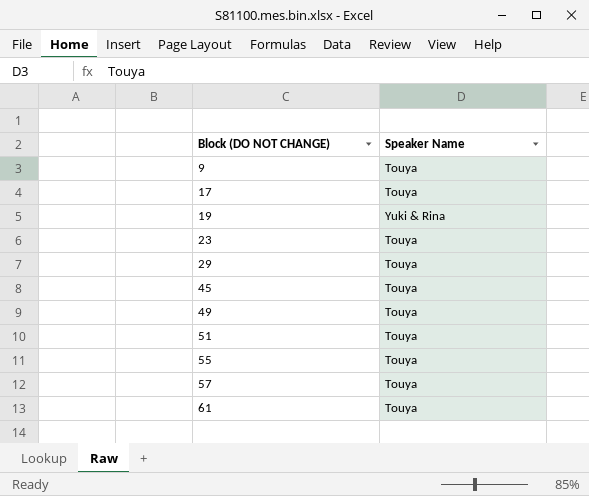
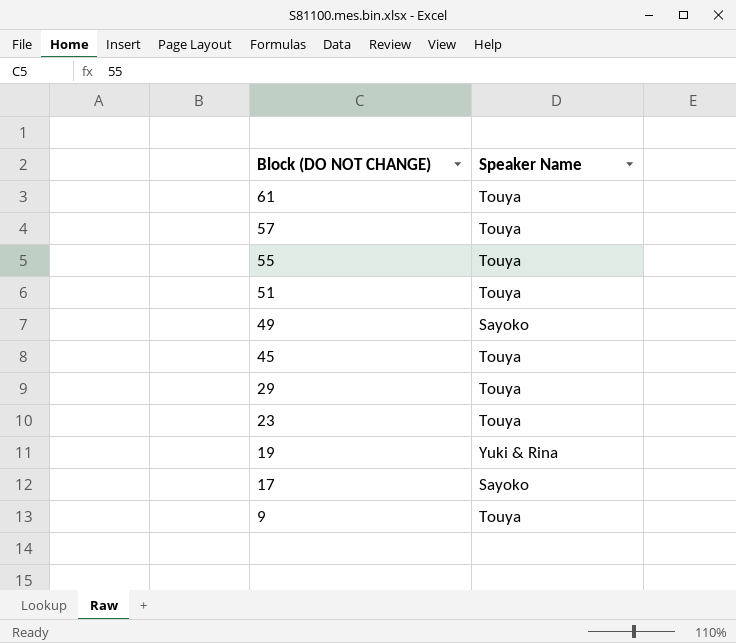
row order: Block (DO NOT CHANGE) ascending -> Block (DO NOT CHANGE) descending
49 | Speaker Name: Touya -> Sayoko
17 | Speaker Name: Touya -> Sayoko

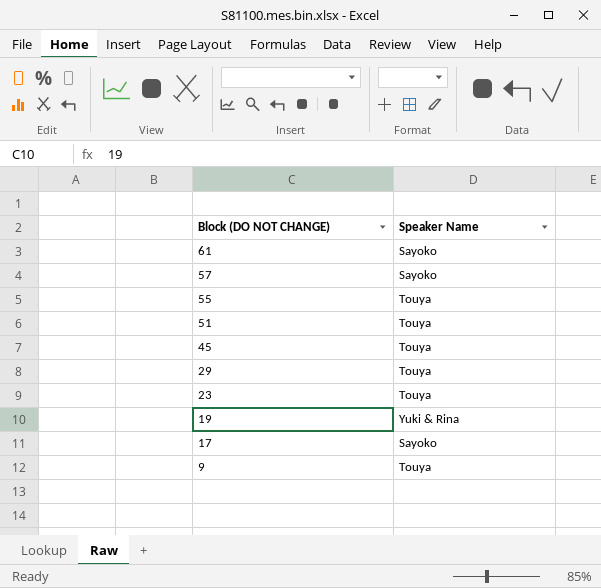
row 49: Sayoko -> none
61 | Speaker Name: Touya -> Sayoko
57 | Speaker Name: Touya -> Sayoko

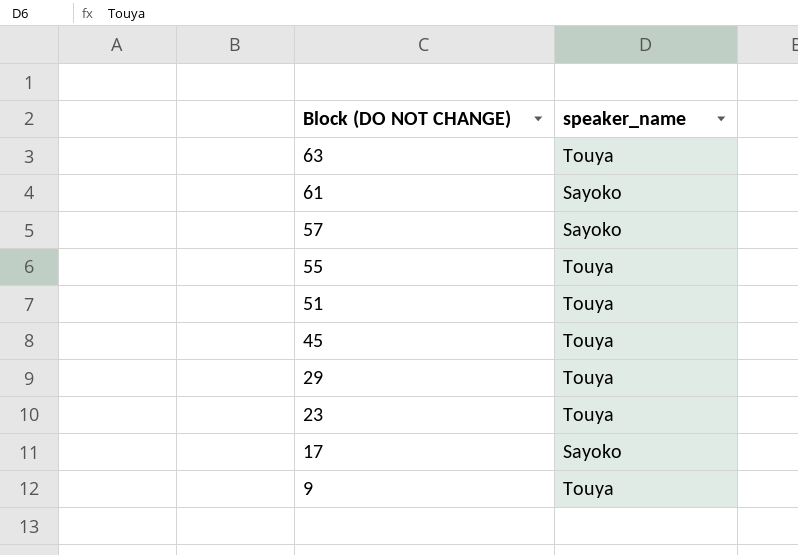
column name: Speaker Name -> speaker_name
row 19: Yuki & Rina -> none
row 63: none -> Touya

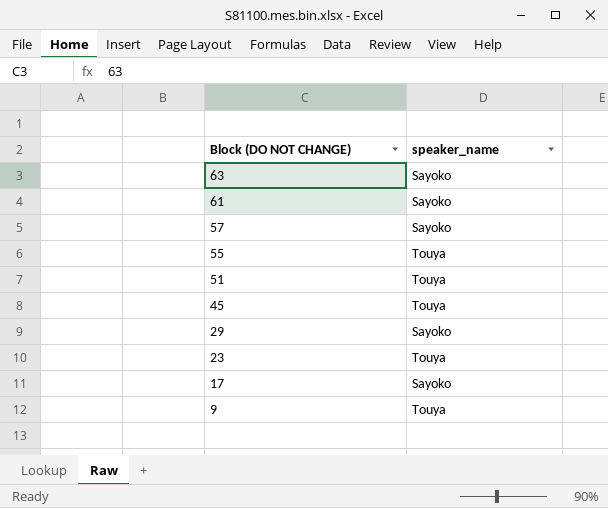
63 | speaker_name: Touya -> Sayoko
29 | speaker_name: Touya -> Sayoko

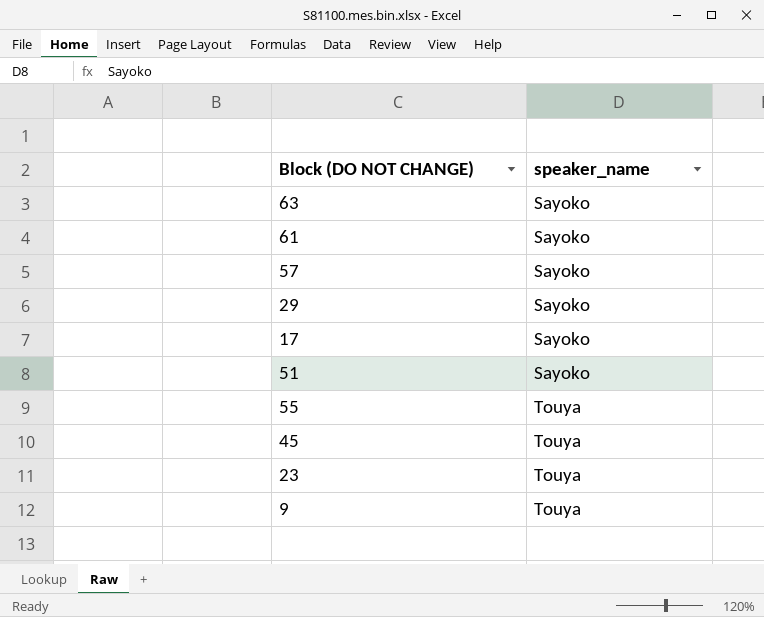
row order: Block (DO NOT CHANGE) descending -> speaker_name ascending
51 | speaker_name: Touya -> Sayoko

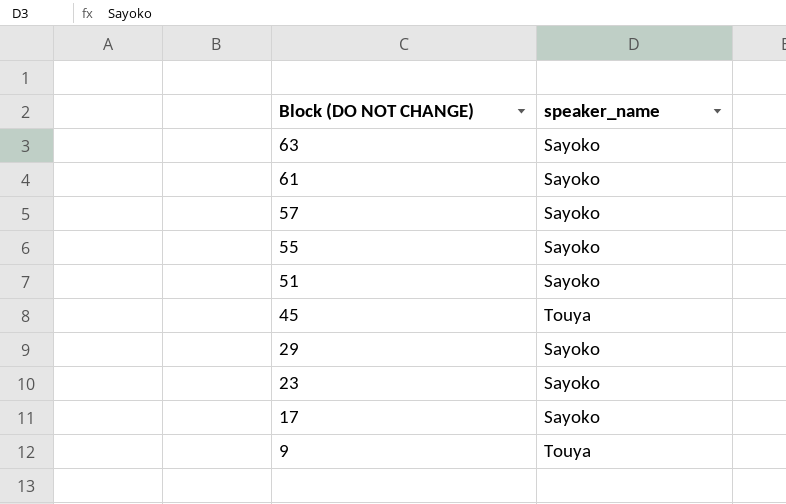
row order: speaker_name ascending -> Block (DO NOT CHANGE) descending
55 | speaker_name: Touya -> Sayoko
23 | speaker_name: Touya -> Sayoko

